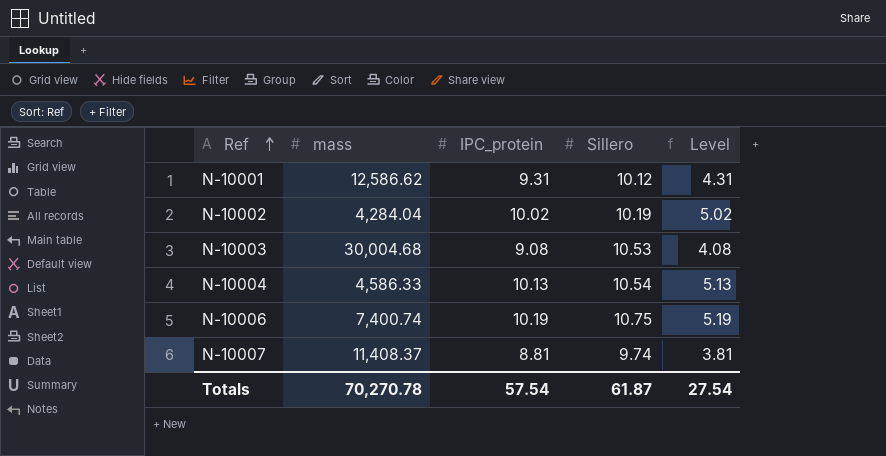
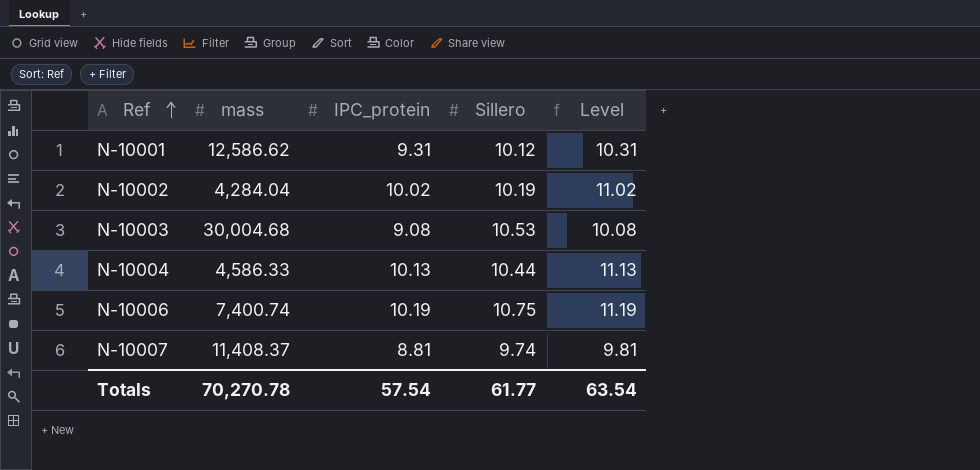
column Level | formula: [IPC_protein] - 5 -> [IPC_protein] + 1
N-10004 | Sillero: 10.54 -> 10.44
Totals | Sillero: 61.87 -> 61.77
Totals | Level: 27.54 -> 63.54

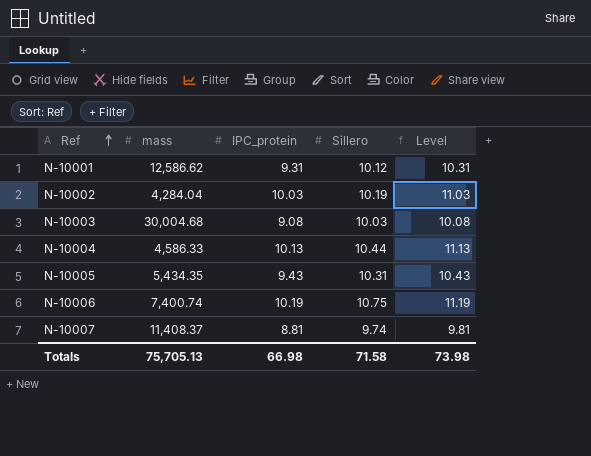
N-10002 | IPC_protein: 10.02 -> 10.03
N-10002 | Level: 11.02 -> 11.03
N-10003 | Sillero: 10.53 -> 10.03
row N-10005: none -> 5,434.35 | 9.43 | 10.31 | 10.43
Totals | mass: 70,270.78 -> 75,705.13
Totals | IPC_protein: 57.54 -> 66.98
Totals | Sillero: 61.77 -> 71.58
Totals | Level: 63.54 -> 73.98

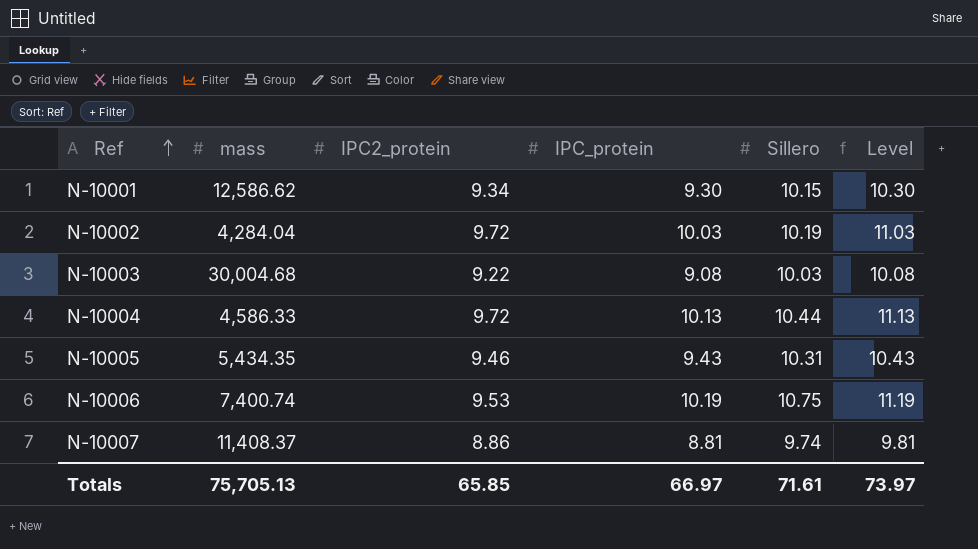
column IPC2_protein | position: none -> 3
N-10001 | IPC_protein: 9.31 -> 9.30
N-10001 | Sillero: 10.12 -> 10.15
N-10001 | Level: 10.31 -> 10.30
Totals | IPC_protein: 66.98 -> 66.97
Totals | Sillero: 71.58 -> 71.61
Totals | Level: 73.98 -> 73.97

